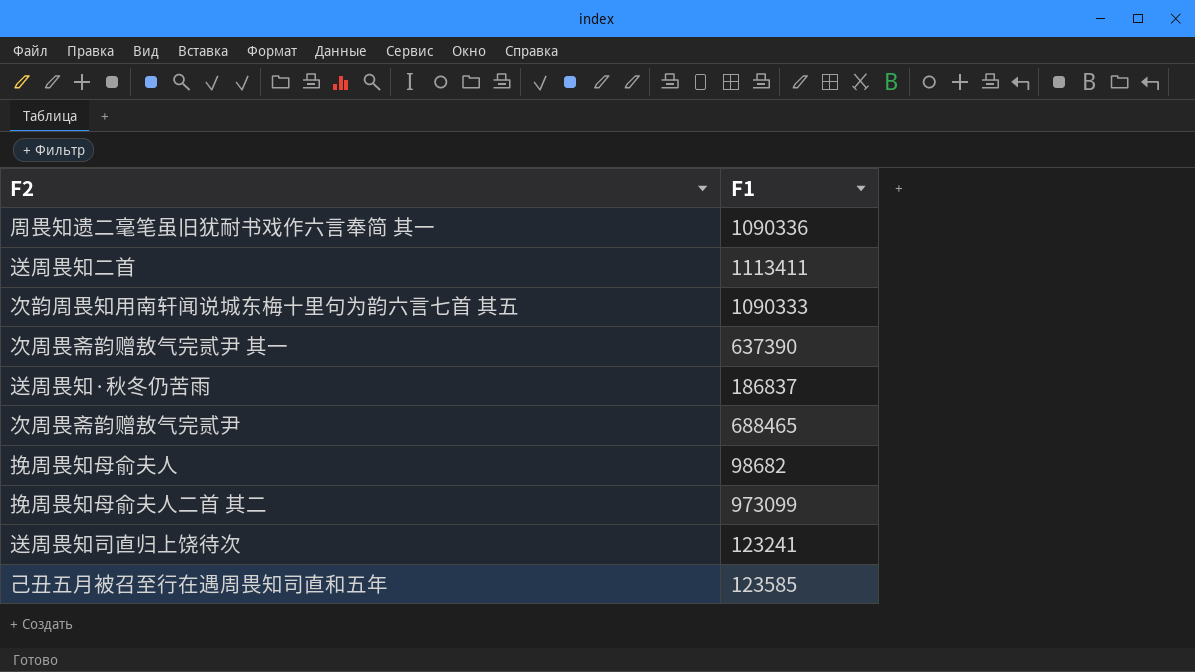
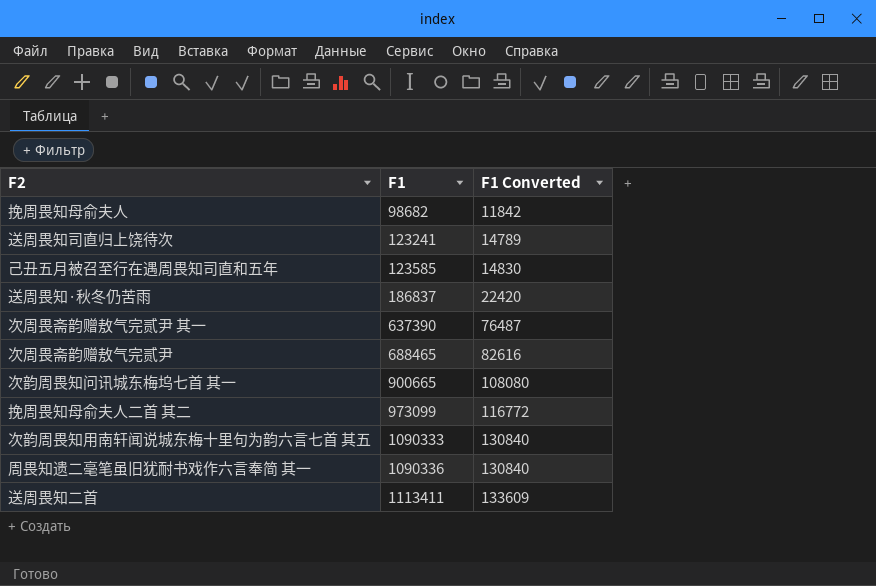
row order: none -> F1 ascending
column F1 Converted | formula: none -> [F1] * 0.12
row 次韵周畏知问讯城东梅坞七首 其一: none -> 900665 | 108080

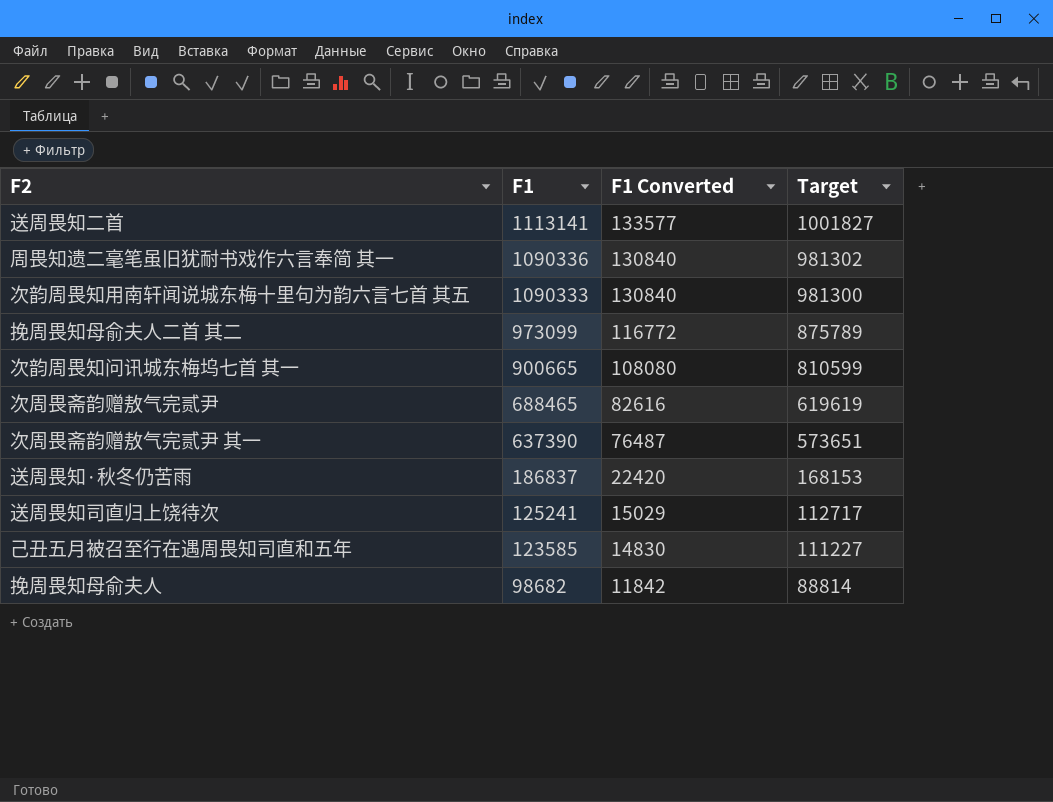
row order: F1 ascending -> F1 descending
column Target | formula: none -> [F1] * 0.9
送周畏知二首 | F1: 1113411 -> 1113141
送周畏知二首 | F1 Converted: 133609 -> 133577
送周畏知司直归上饶待次 | F1: 123241 -> 125241
送周畏知司直归上饶待次 | F1 Converted: 14789 -> 15029

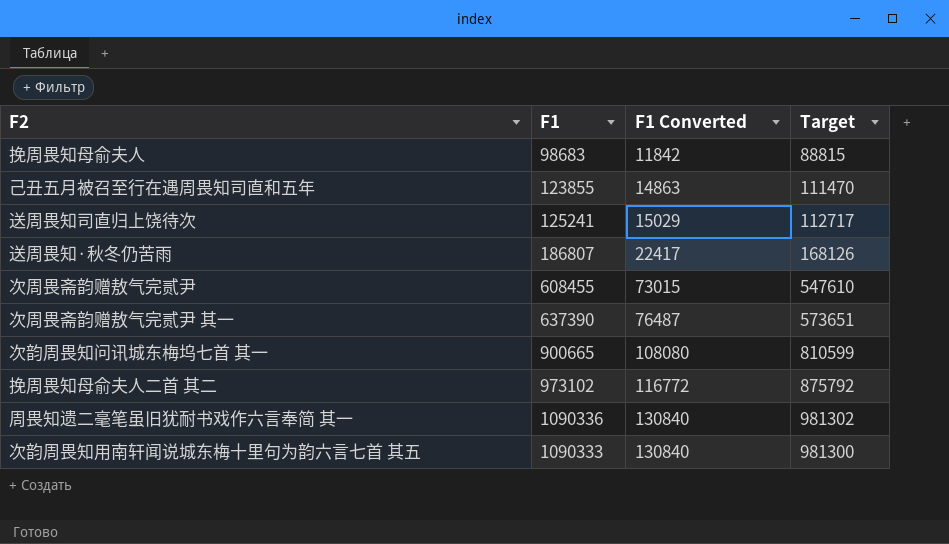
row order: F1 descending -> F1 Converted ascending
row 送周畏知二首: 1113141 | 133577 | 1001827 -> none
挽周畏知母俞夫人 | F1: 98682 -> 98683
挽周畏知母俞夫人 | Target: 88814 -> 88815
己丑五月被召至行在遇周畏知司直和五年 | F1: 123585 -> 123855
己丑五月被召至行在遇周畏知司直和五年 | F1 Converted: 14830 -> 14863
己丑五月被召至行在遇周畏知司直和五年 | Target: 111227 -> 111470
送周畏知·秋冬仍苦雨 | F1: 186837 -> 186807
送周畏知·秋冬仍苦雨 | F1 Converted: 22420 -> 22417
送周畏知·秋冬仍苦雨 | Target: 168153 -> 168126
次周畏斋韵赠敖气完贰尹 | F1: 688465 -> 608455
次周畏斋韵赠敖气完贰尹 | F1 Converted: 82616 -> 73015
次周畏斋韵赠敖气完贰尹 | Target: 619619 -> 547610
挽周畏知母俞夫人二首 其二 | F1: 973099 -> 973102
挽周畏知母俞夫人二首 其二 | Target: 875789 -> 875792

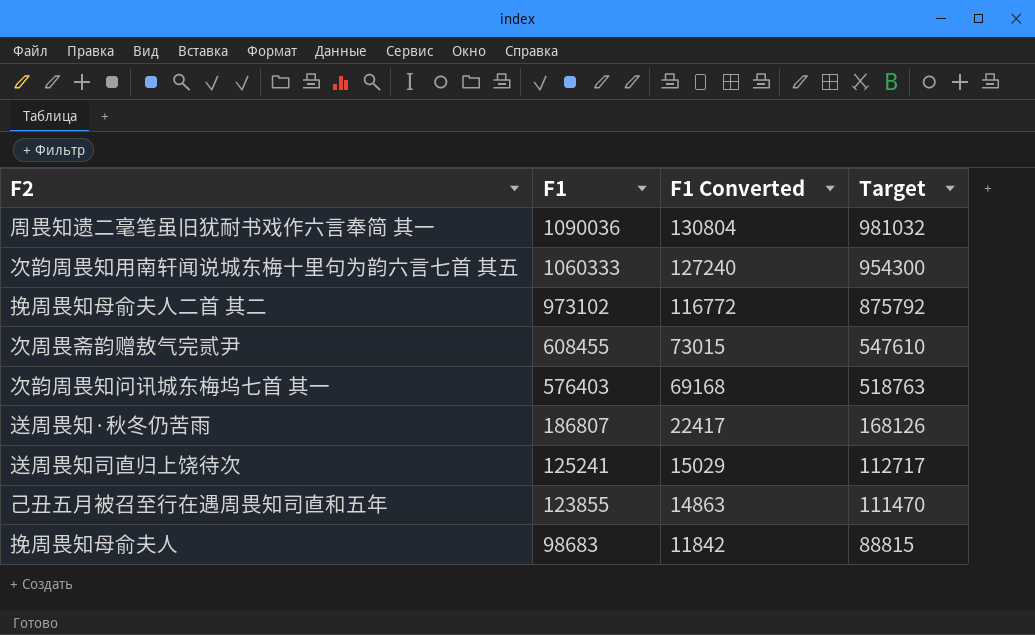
row order: F1 Converted ascending -> F1 descending
row 次周畏斋韵赠敖气完贰尹 其一: 637390 | 76487 | 573651 -> none
周畏知遗二毫笔虽旧犹耐书戏作六言奉简 其一 | F1: 1090336 -> 1090036
周畏知遗二毫笔虽旧犹耐书戏作六言奉简 其一 | F1 Converted: 130840 -> 130804
周畏知遗二毫笔虽旧犹耐书戏作六言奉简 其一 | Target: 981302 -> 981032
次韵周畏知用南轩闻说城东梅十里句为韵六言七首 其五 | F1: 1090333 -> 1060333
次韵周畏知用南轩闻说城东梅十里句为韵六言七首 其五 | F1 Converted: 130840 -> 127240
次韵周畏知用南轩闻说城东梅十里句为韵六言七首 其五 | Target: 981300 -> 954300
次韵周畏知问讯城东梅坞七首 其一 | F1: 900665 -> 576403
次韵周畏知问讯城东梅坞七首 其一 | F1 Converted: 108080 -> 69168
次韵周畏知问讯城东梅坞七首 其一 | Target: 810599 -> 518763

